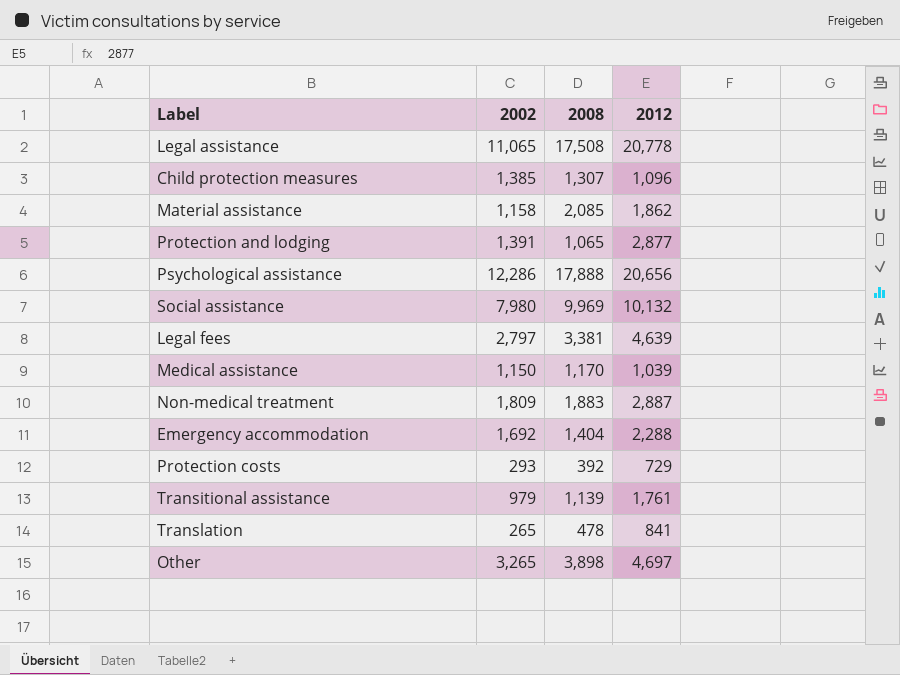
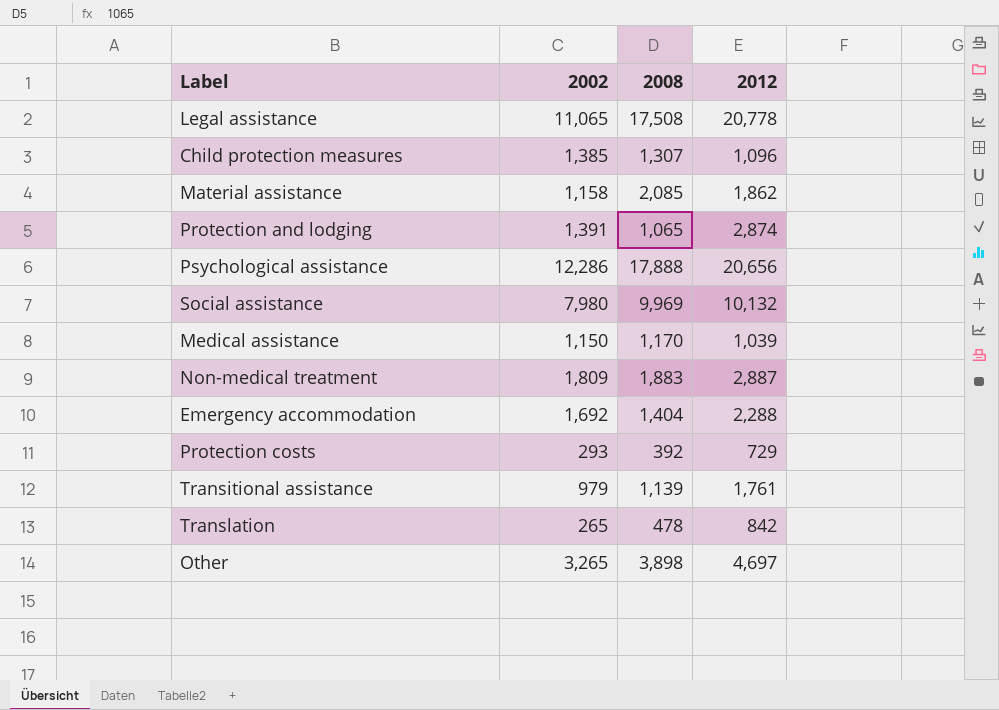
row Legal fees: 2,797 | 3,381 | 4,639 -> none
Protection and lodging | 2012: 2,877 -> 2,874
Translation | 2012: 841 -> 842

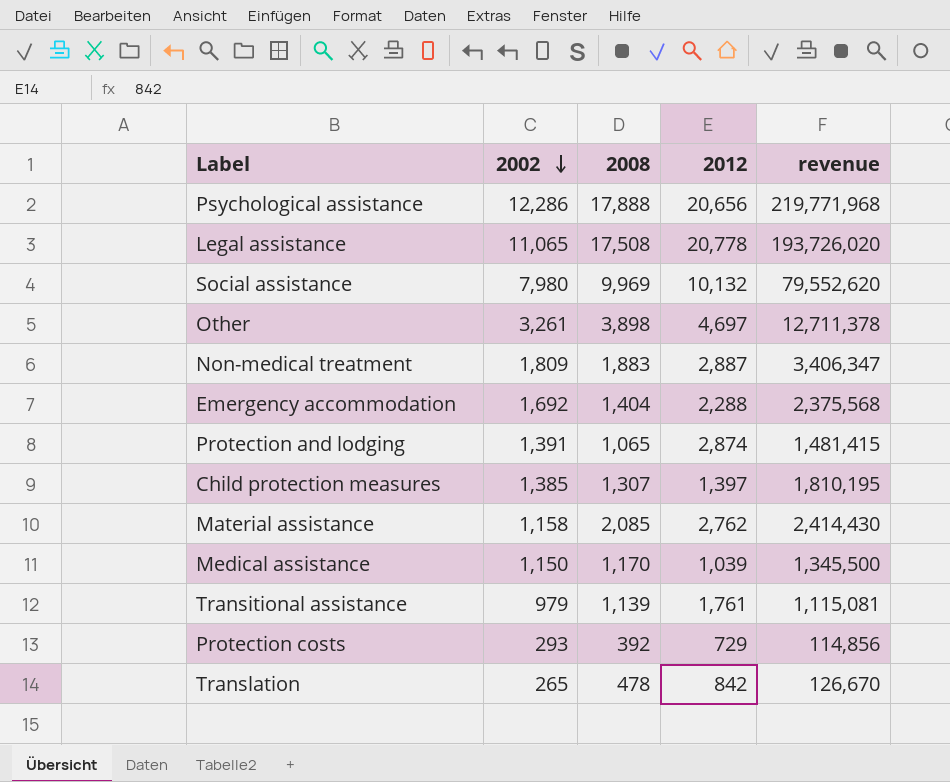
row order: none -> 2002 descending
column revenue | formula: none -> [2002] * [2008]
Other | 2002: 3,265 -> 3,261
Child protection measures | 2012: 1,096 -> 1,397
Material assistance | 2012: 1,862 -> 2,762

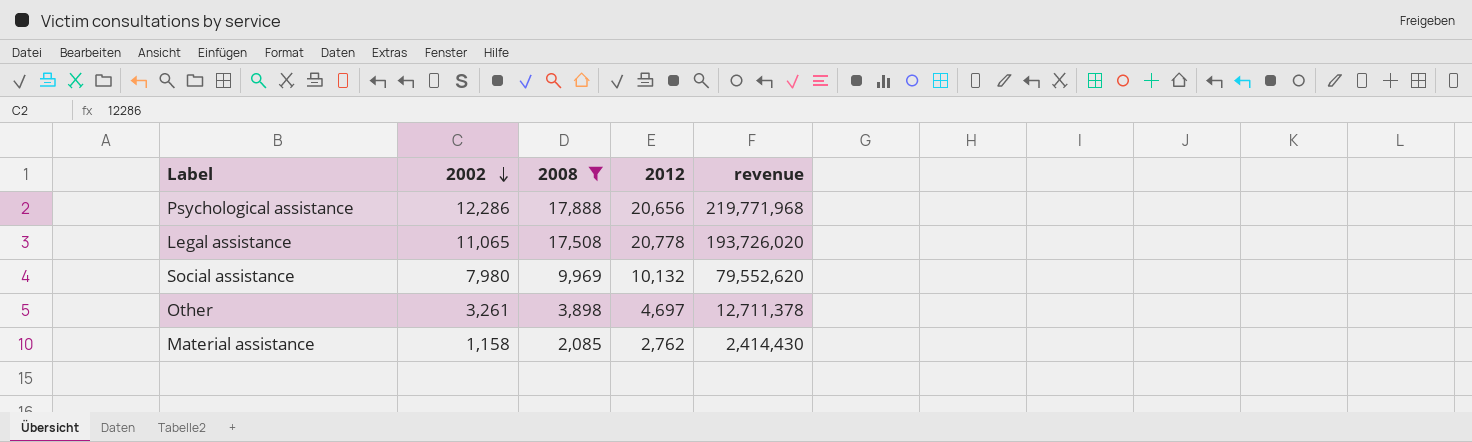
filter: none -> 2008 >= 2,085

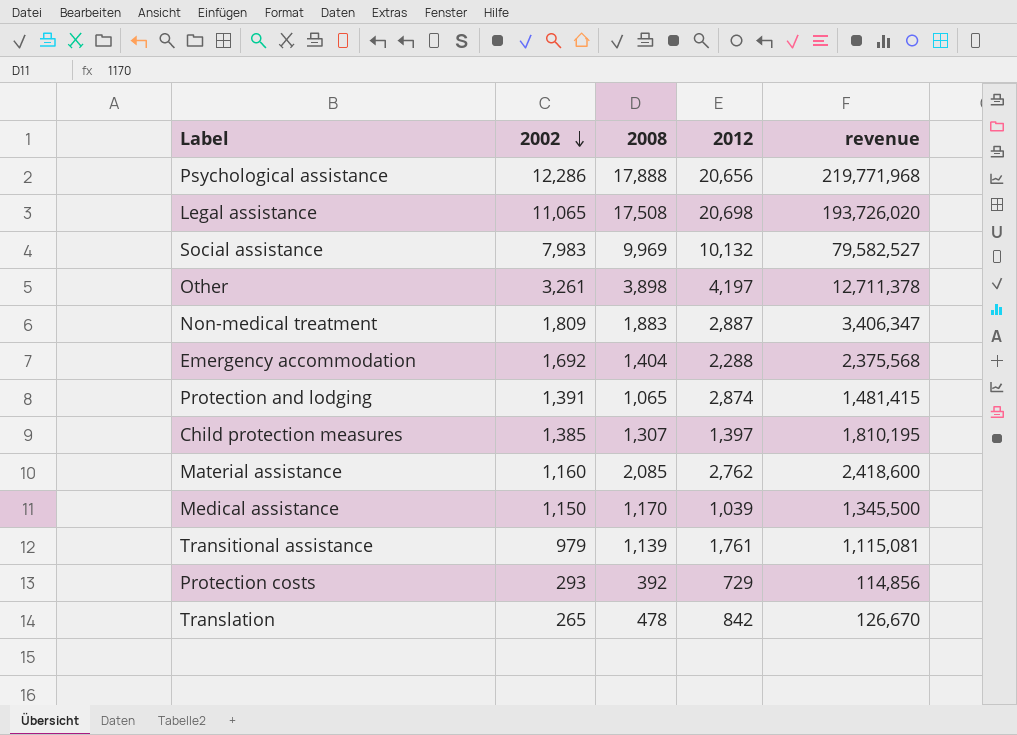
filter: 2008 >= 2,085 -> none
Legal assistance | 2012: 20,778 -> 20,698
Social assistance | 2002: 7,980 -> 7,983
Social assistance | revenue: 79,552,620 -> 79,582,527
Other | 2012: 4,697 -> 4,197
Material assistance | 2002: 1,158 -> 1,160
Material assistance | revenue: 2,414,430 -> 2,418,600

